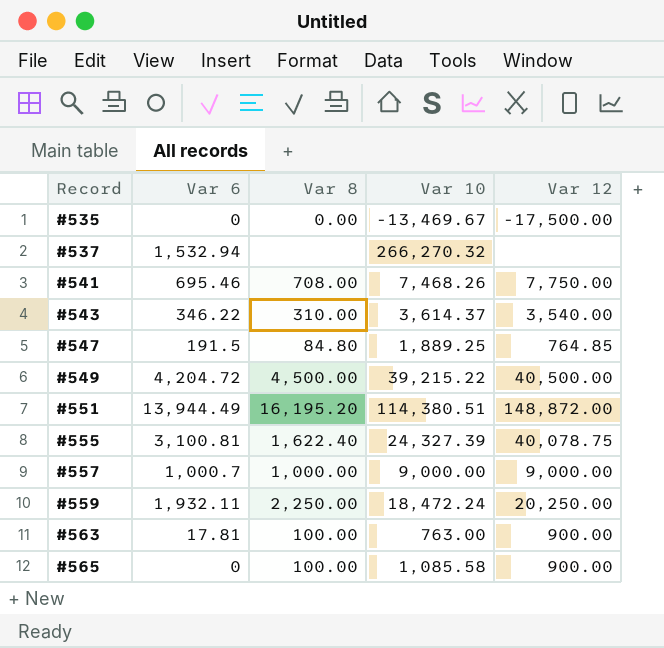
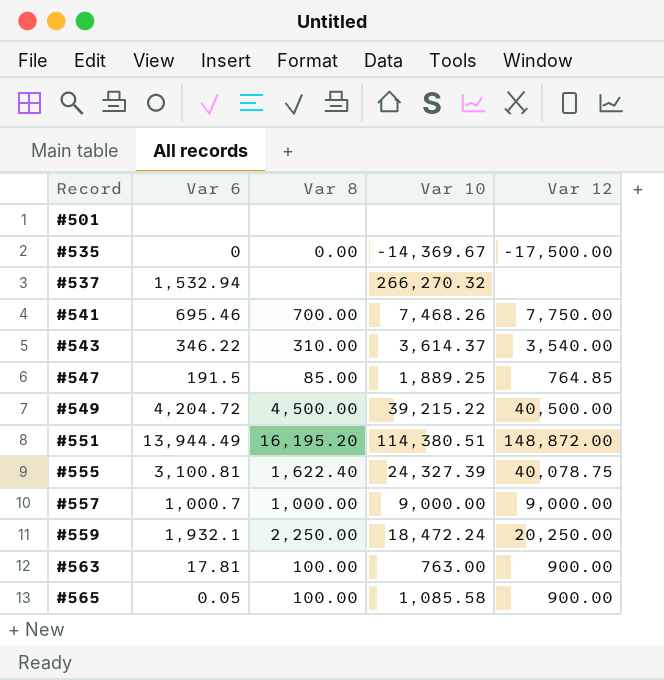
row #501: none -> none | none | none | none
#535 | Var 10: -13,469.67 -> -14,369.67
#541 | Var 8: 708.00 -> 700.00
#547 | Var 8: 84.80 -> 85.00
#559 | Var 6: 1,932.11 -> 1,932.1
#565 | Var 6: 0 -> 0.05

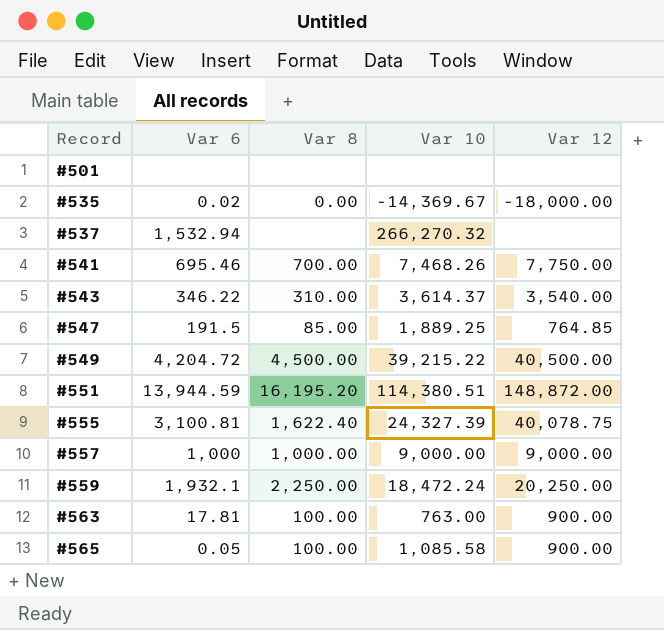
#535 | Var 6: 0 -> 0.02
#535 | Var 12: -17,500.00 -> -18,000.00
#551 | Var 6: 13,944.49 -> 13,944.59
#557 | Var 6: 1,000.7 -> 1,000

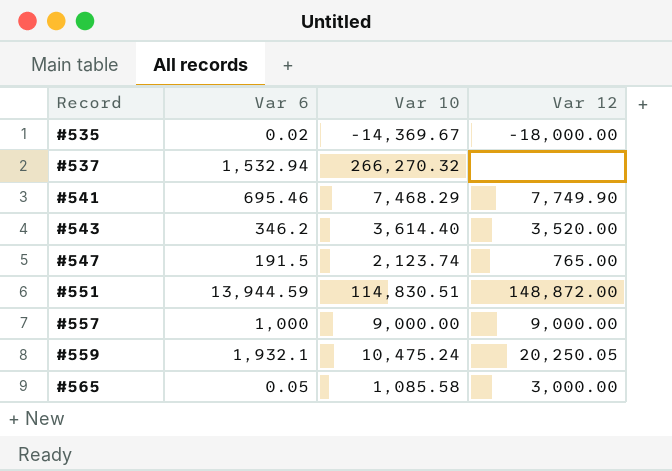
column Var 8 | position: 3 -> none
row #501: none | none | none | none -> none
row #549: 4,204.72 | 4,500.00 | 39,215.22 | 40,500.00 -> none
row #555: 3,100.81 | 1,622.40 | 24,327.39 | 40,078.75 -> none
row #563: 17.81 | 100.00 | 763.00 | 900.00 -> none
#541 | Var 10: 7,468.26 -> 7,468.29
#541 | Var 12: 7,750.00 -> 7,749.90
#543 | Var 6: 346.22 -> 346.2
#543 | Var 10: 3,614.37 -> 3,614.40
#543 | Var 12: 3,540.00 -> 3,520.00
#547 | Var 10: 1,889.25 -> 2,123.74
#547 | Var 12: 764.85 -> 765.00
#551 | Var 10: 114,380.51 -> 114,830.51
#559 | Var 10: 18,472.24 -> 10,475.24
#559 | Var 12: 20,250.00 -> 20,250.05
#565 | Var 12: 900.00 -> 3,000.00

